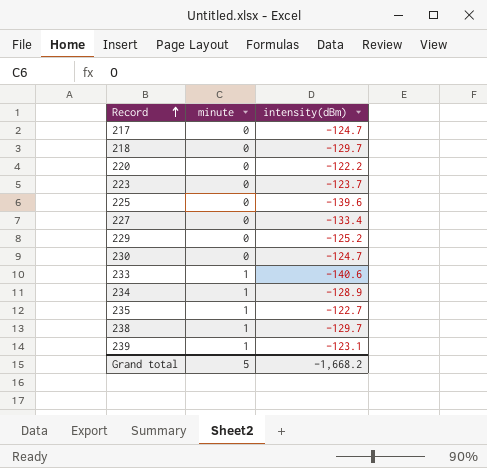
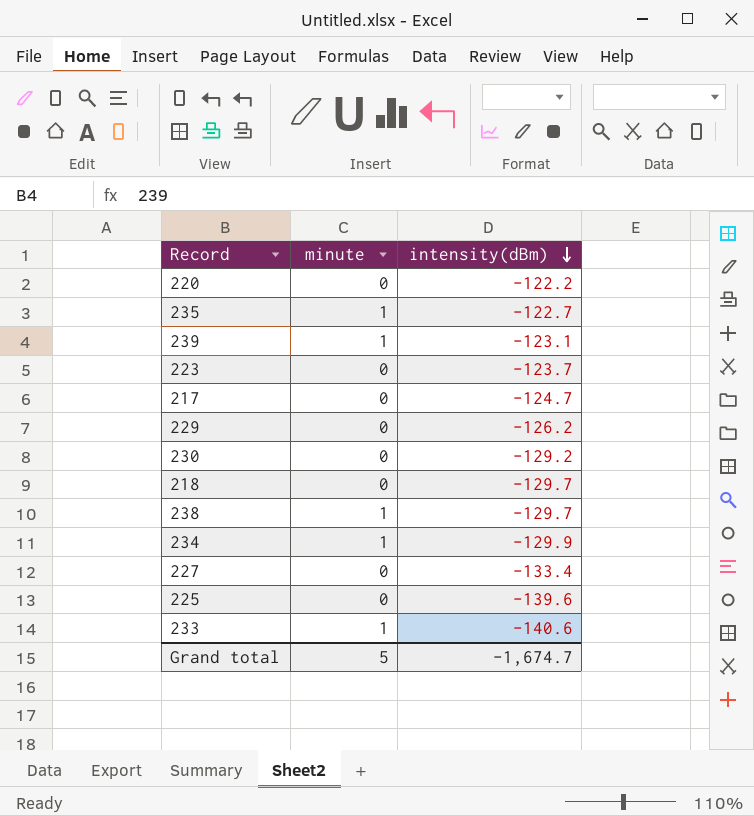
row order: Record ascending -> intensity(dBm) descending
229 | intensity(dBm): -125.2 -> -126.2
230 | intensity(dBm): -124.7 -> -129.2
234 | intensity(dBm): -128.9 -> -129.9
Grand total | intensity(dBm): -1,668.2 -> -1,674.7

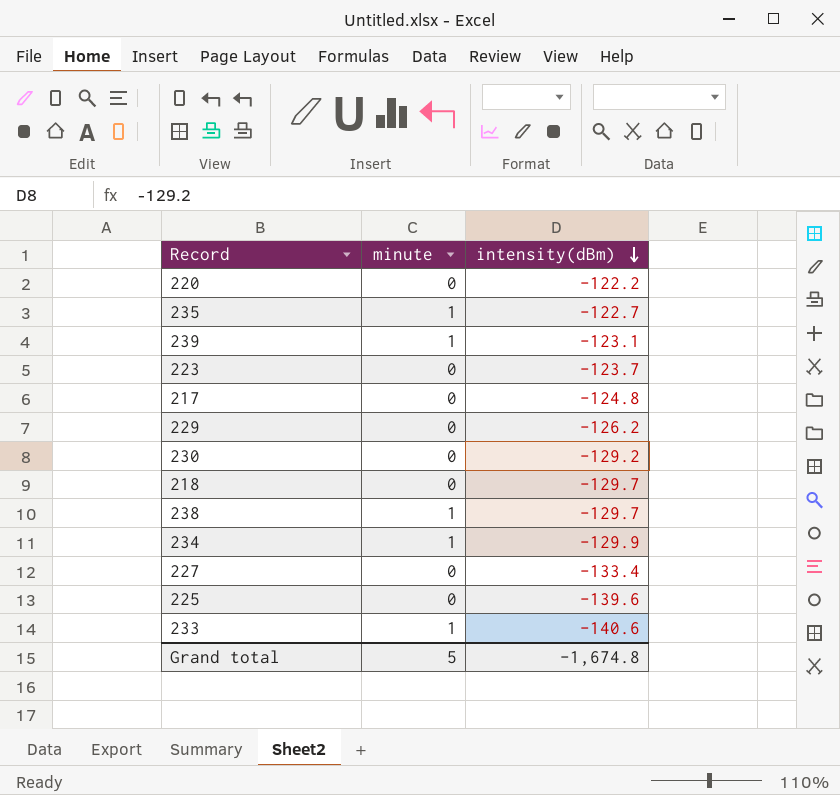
217 | intensity(dBm): -124.7 -> -124.8
Grand total | intensity(dBm): -1,674.7 -> -1,674.8

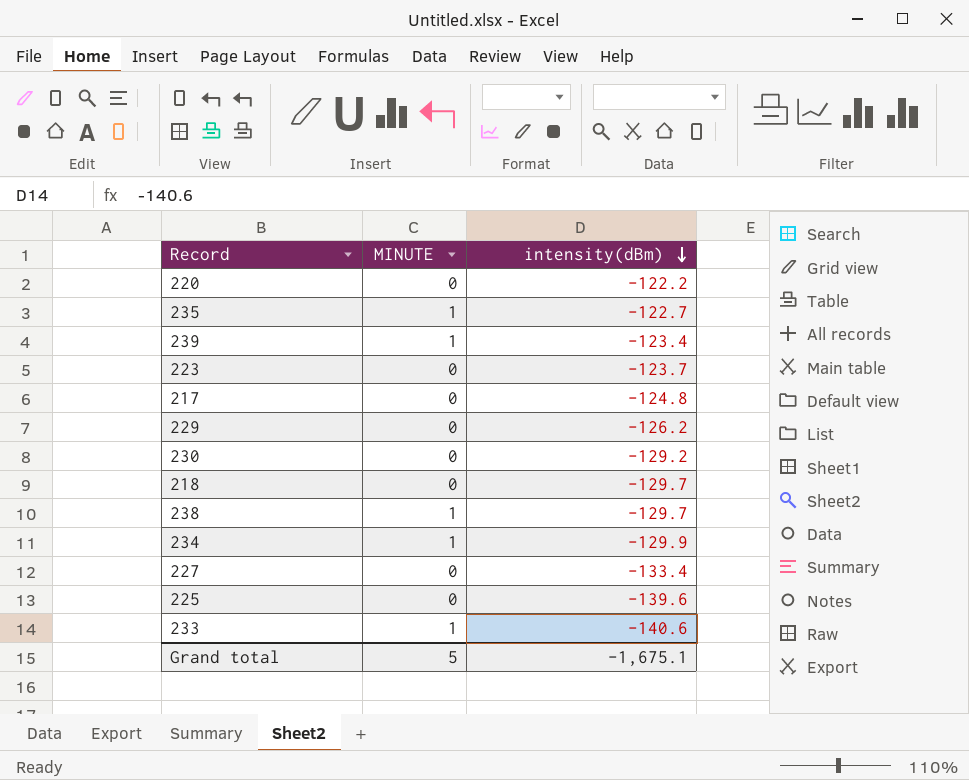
column name: minute -> MINUTE
239 | intensity(dBm): -123.1 -> -123.4
Grand total | intensity(dBm): -1,674.8 -> -1,675.1

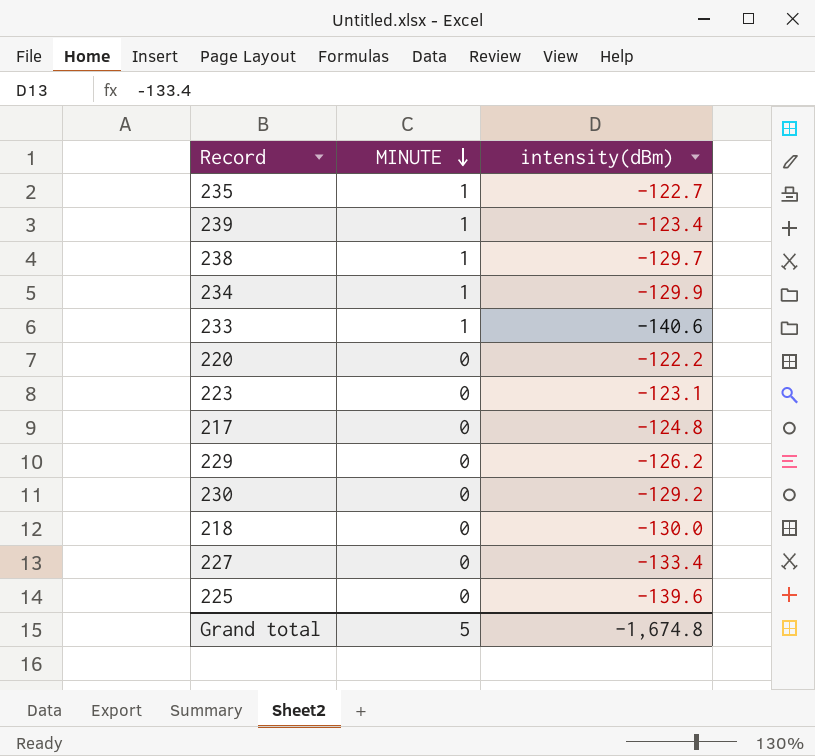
row order: intensity(dBm) descending -> MINUTE descending
223 | intensity(dBm): -123.7 -> -123.1
218 | intensity(dBm): -129.7 -> -130.0
Grand total | intensity(dBm): -1,675.1 -> -1,674.8

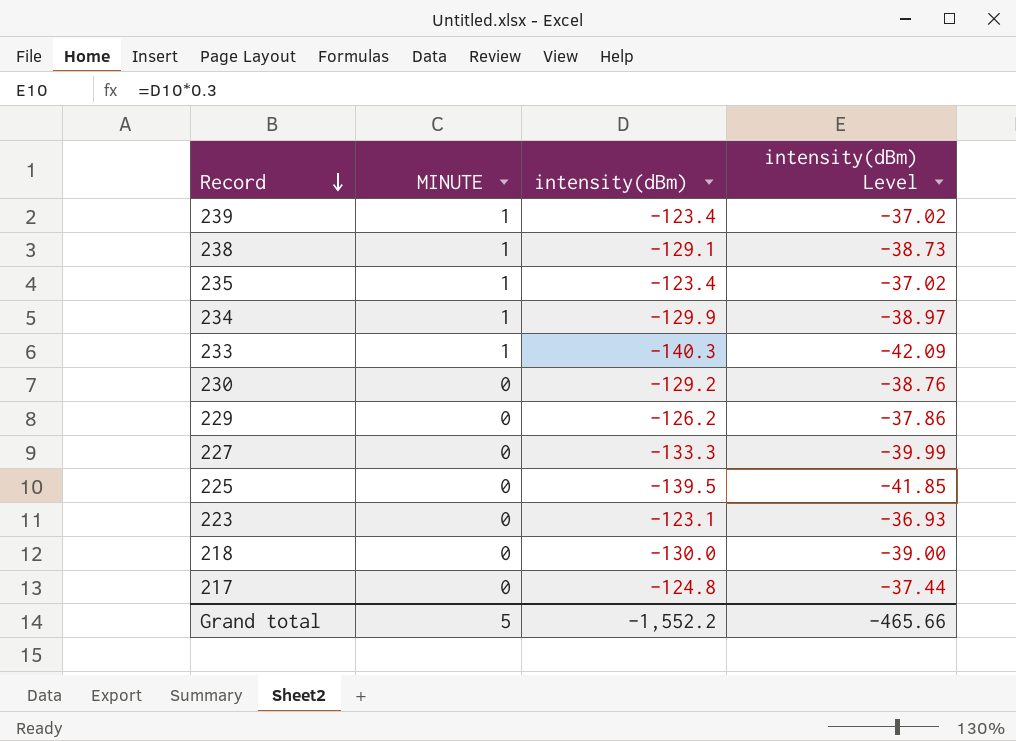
row order: MINUTE descending -> Record descending
column intensity(dBm) Level | formula: none -> [intensity(dBm)] * 0.3
row 220: 0 | -122.2 -> none
238 | intensity(dBm): -129.7 -> -129.1
235 | intensity(dBm): -122.7 -> -123.4
233 | intensity(dBm): -140.6 -> -140.3
227 | intensity(dBm): -133.4 -> -133.3
225 | intensity(dBm): -139.6 -> -139.5
Grand total | intensity(dBm): -1,674.8 -> -1,552.2

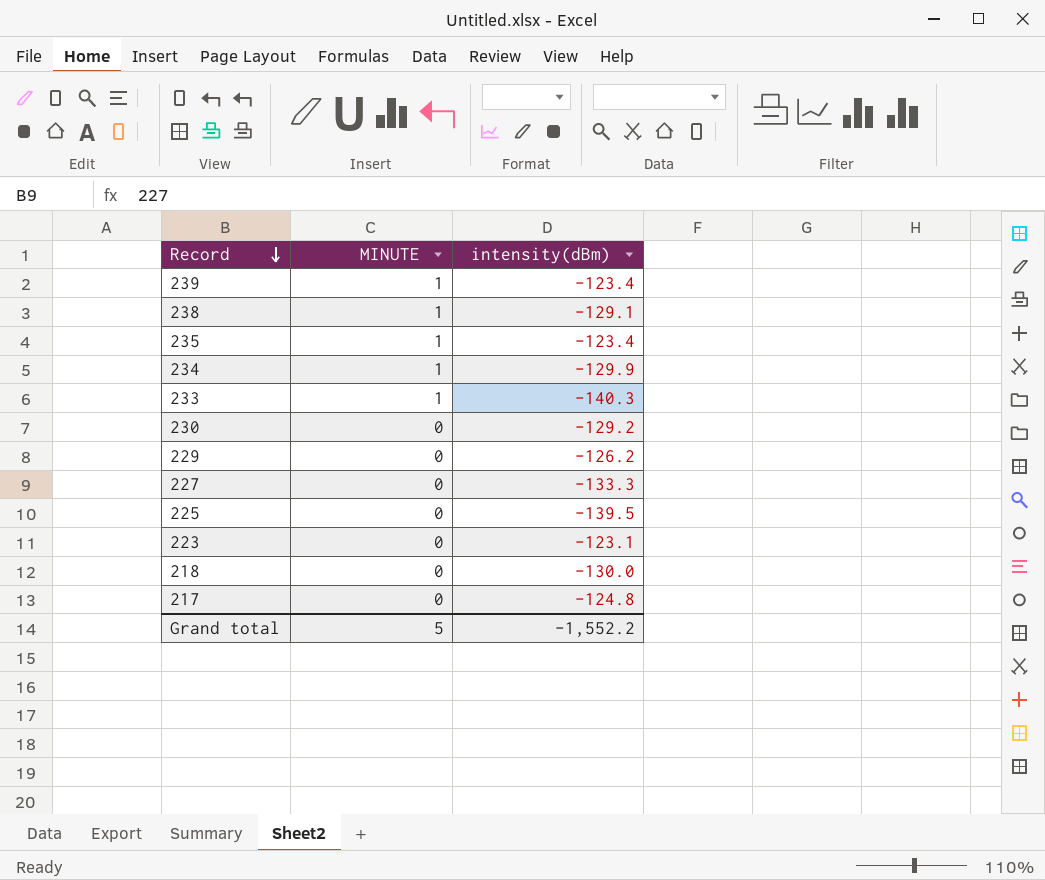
column intensity(dBm) Level | formula: [intensity(dBm)] * 0.3 -> none

